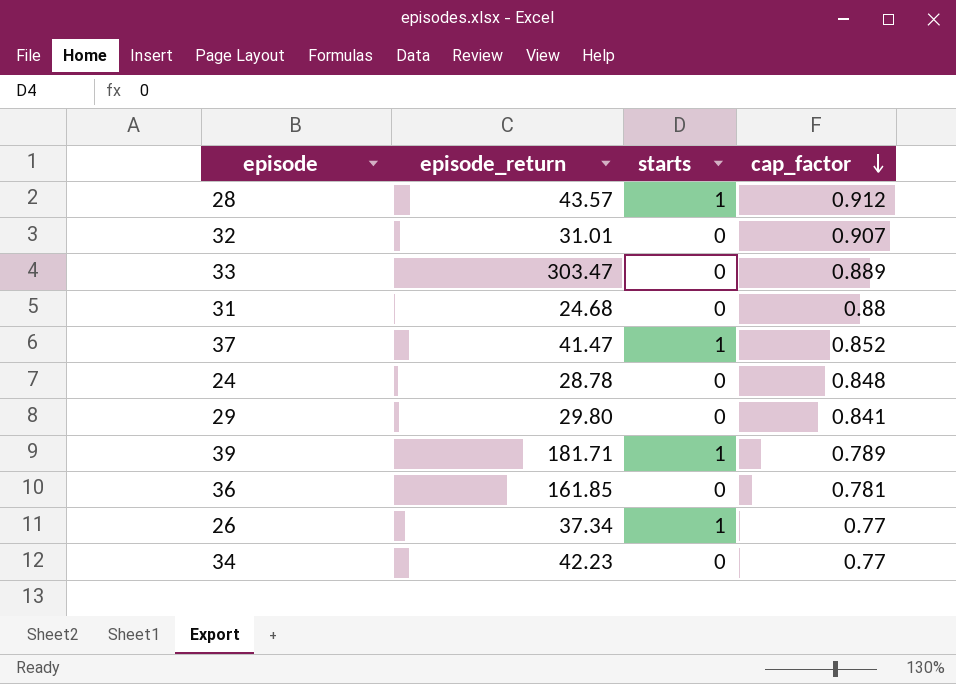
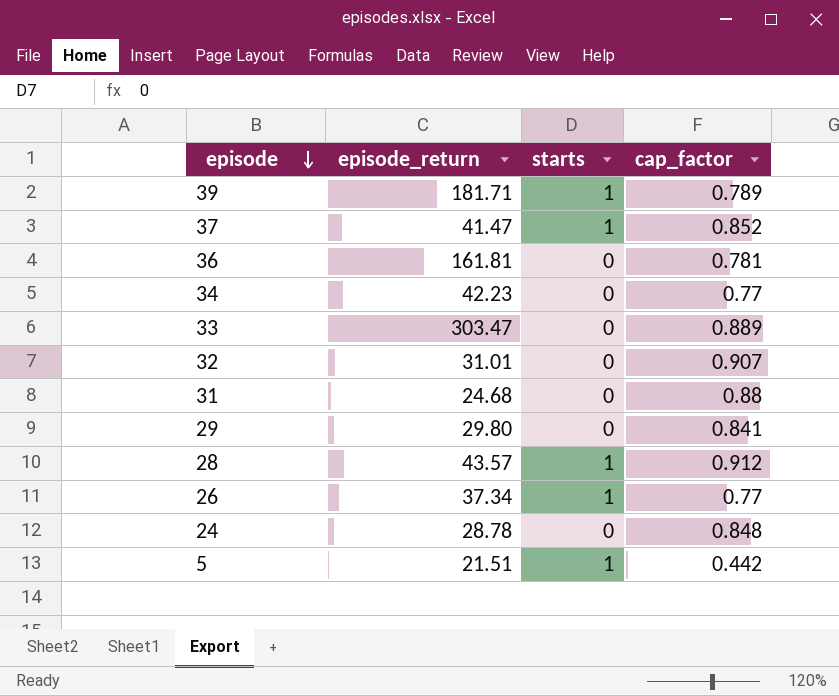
row order: cap_factor descending -> episode descending
36 | episode_return: 161.85 -> 161.81
row 5: none -> 21.51 | 1 | 0.442

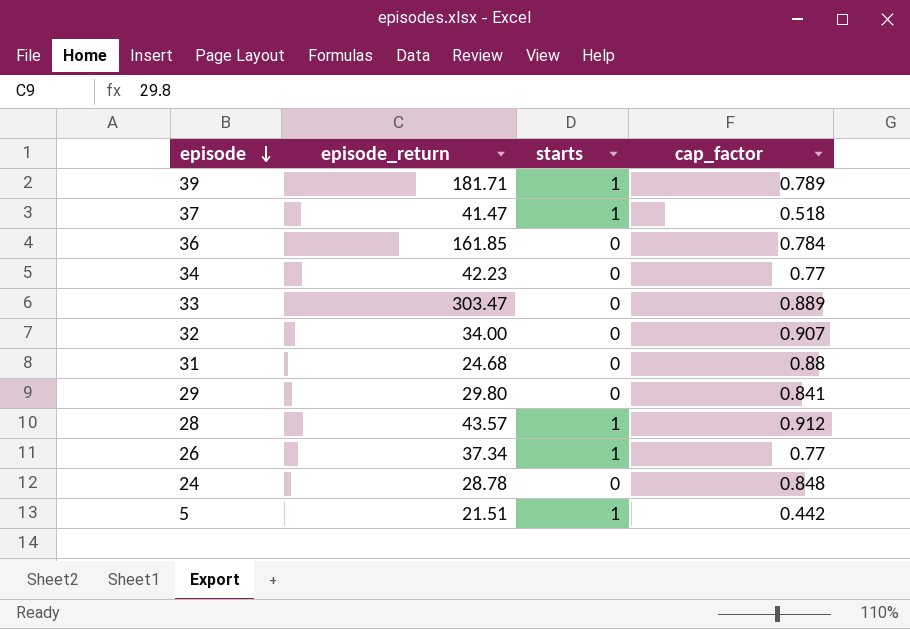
37 | cap_factor: 0.852 -> 0.518
36 | episode_return: 161.81 -> 161.85
36 | cap_factor: 0.781 -> 0.784
32 | episode_return: 31.01 -> 34.00

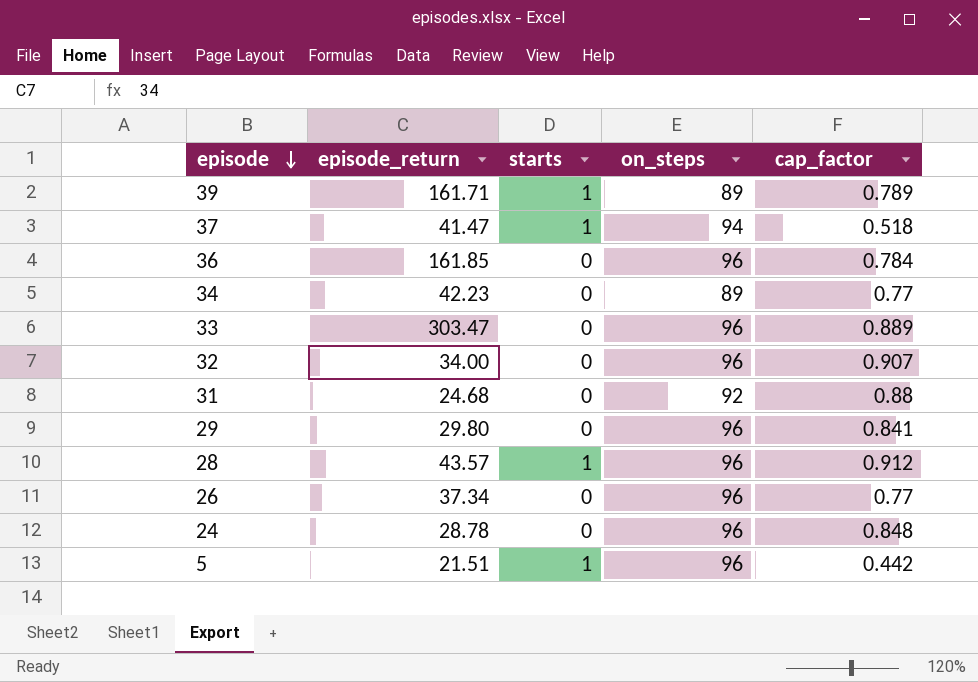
column on_steps | position: none -> 4
39 | episode_return: 181.71 -> 161.71
26 | starts: 1 -> 0

